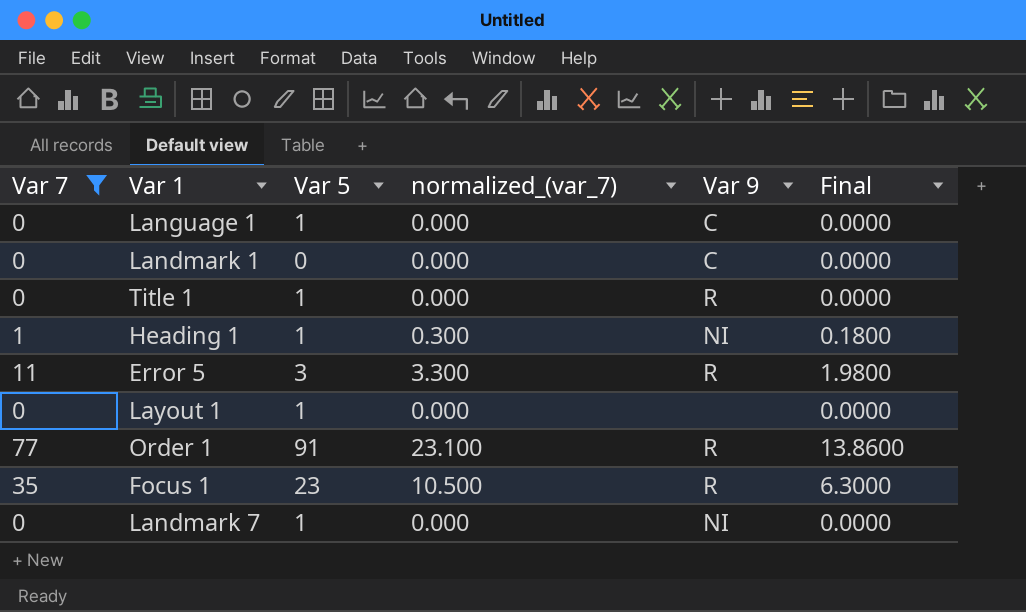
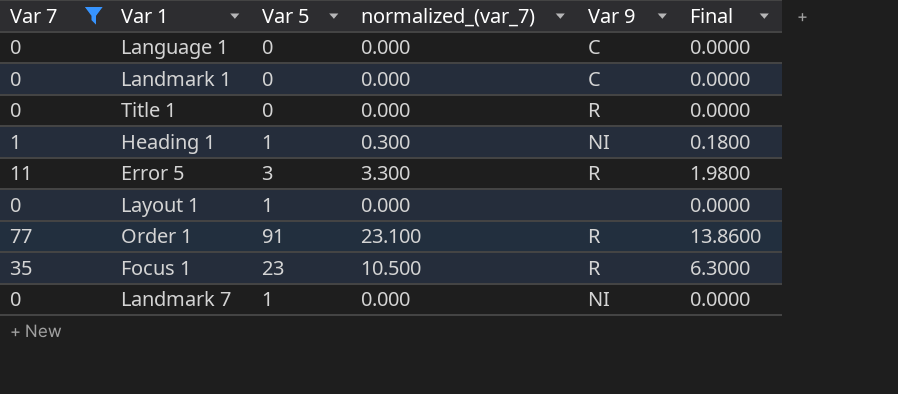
Language 1 | Var 5: 1 -> 0
Title 1 | Var 5: 1 -> 0

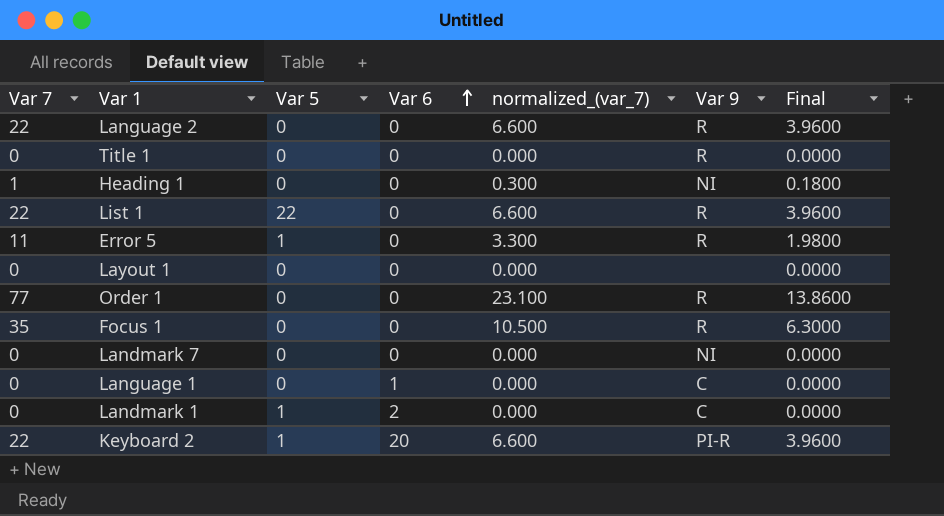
filter: Var 7 != 22 -> none
row order: none -> Var 6 ascending
column Var 6 | position: none -> 4
Heading 1 | Var 5: 1 -> 0
Error 5 | Var 5: 3 -> 1
Layout 1 | Var 5: 1 -> 0
Order 1 | Var 5: 91 -> 0
Focus 1 | Var 5: 23 -> 0
Landmark 7 | Var 5: 1 -> 0
Landmark 1 | Var 5: 0 -> 1

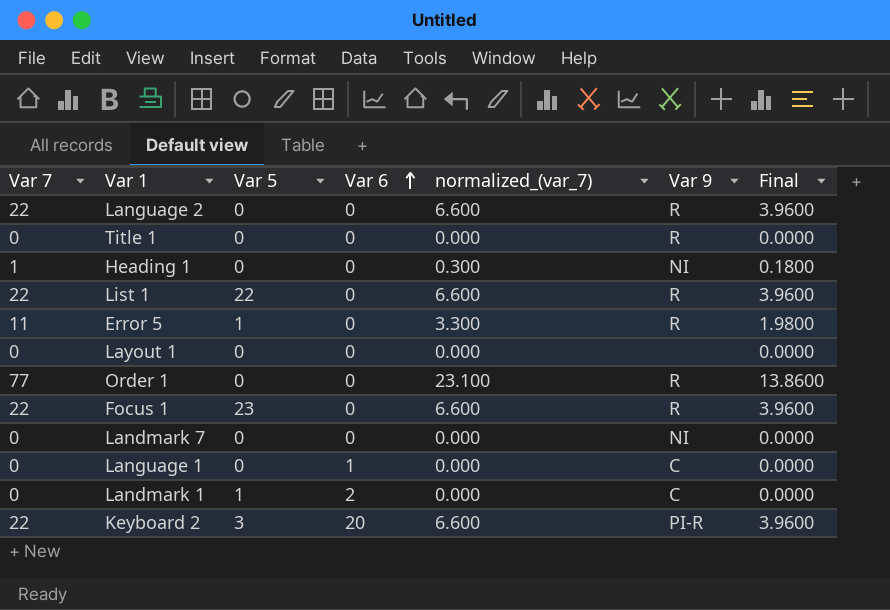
Focus 1 | Var 7: 35 -> 22
Focus 1 | Var 5: 0 -> 23
Focus 1 | normalized_(var_7): 10.500 -> 6.600
Focus 1 | Final: 6.3000 -> 3.9600
Keyboard 2 | Var 5: 1 -> 3

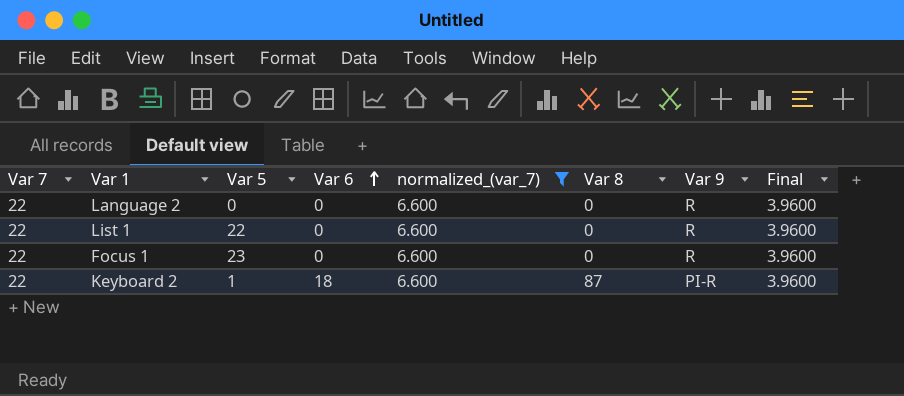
filter: none -> normalized_(var_7) = 6.600
column Var 8 | position: none -> 6
Keyboard 2 | Var 5: 3 -> 1
Keyboard 2 | Var 6: 20 -> 18

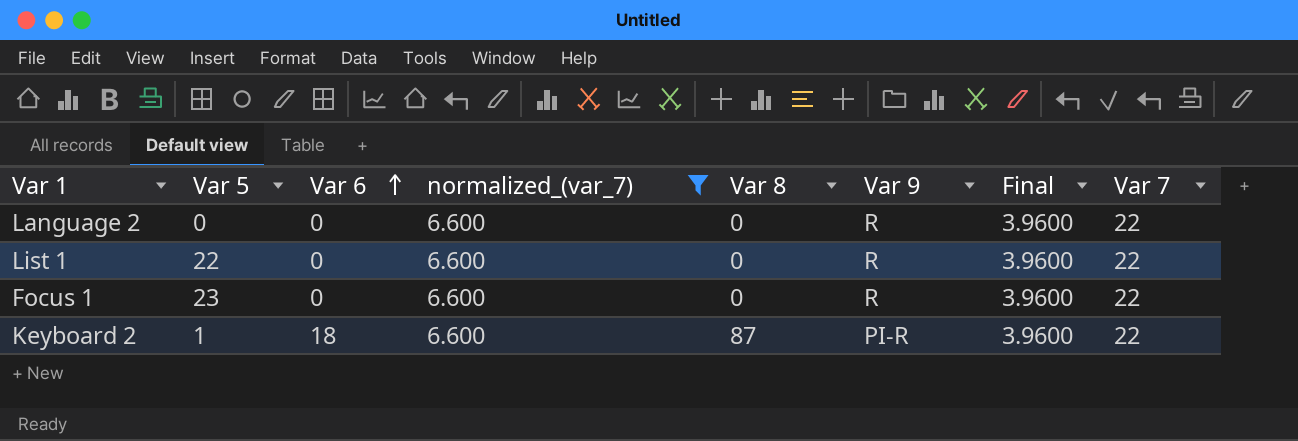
column Var 7 | position: 1 -> 8

